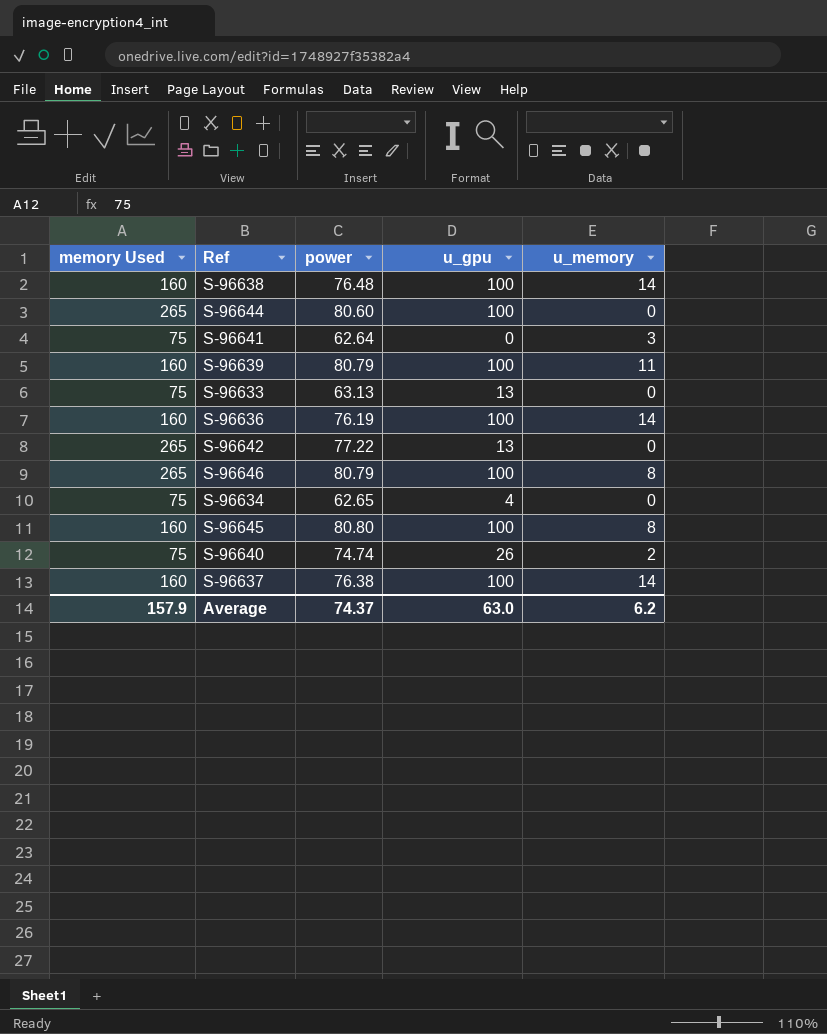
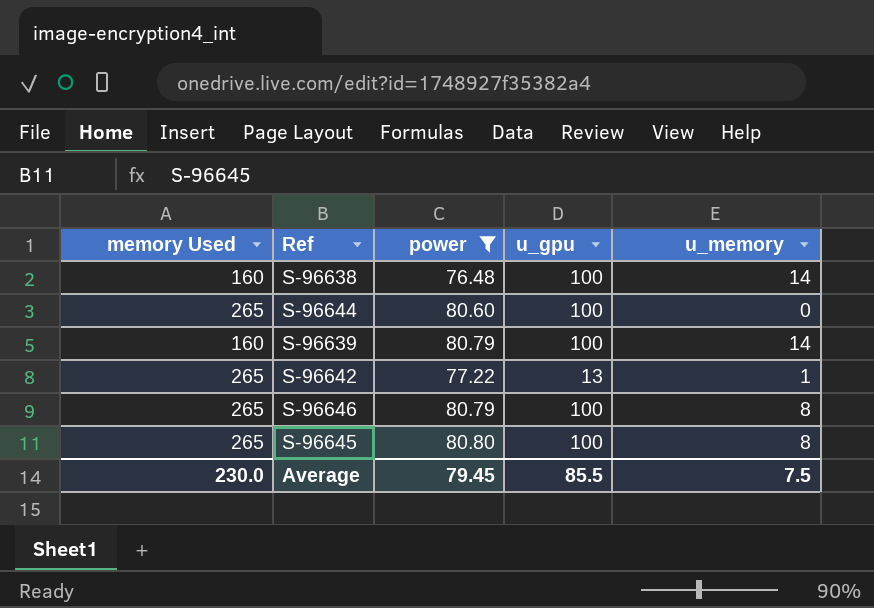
filter: none -> power >= 76.48
S-96639 | u_memory: 11 -> 14
S-96642 | u_memory: 0 -> 1
S-96645 | memory Used: 160 -> 265
Average | memory Used: 157.9 -> 230.0
Average | power: 74.37 -> 79.45
Average | u_gpu: 63.0 -> 85.5
Average | u_memory: 6.2 -> 7.5

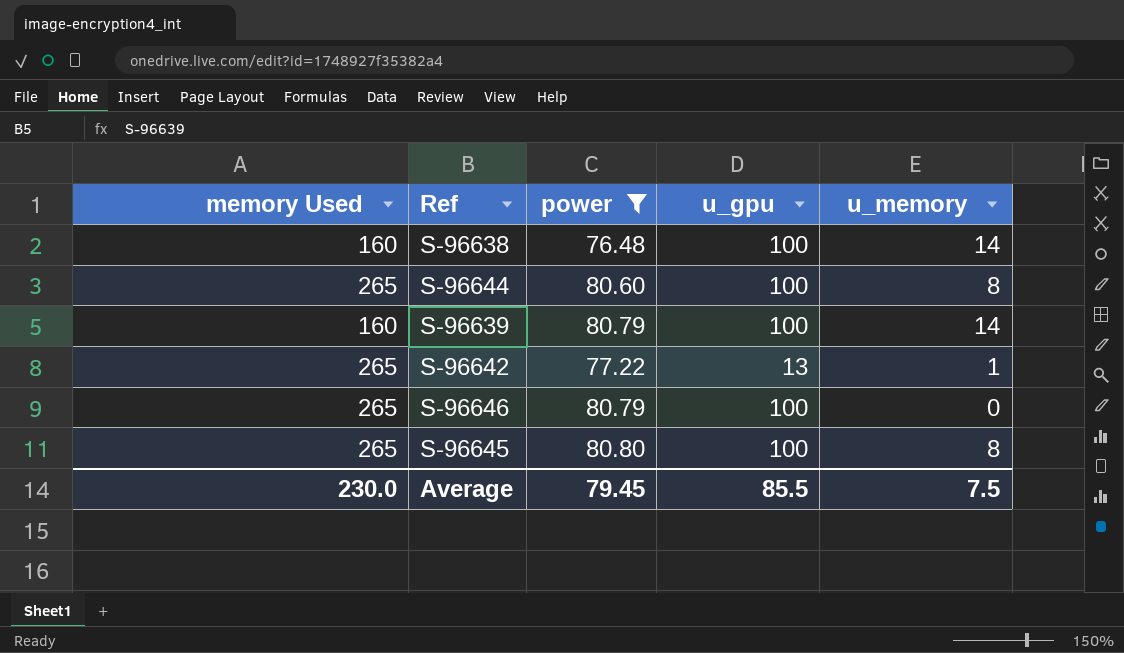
S-96644 | u_memory: 0 -> 8
S-96646 | u_memory: 8 -> 0

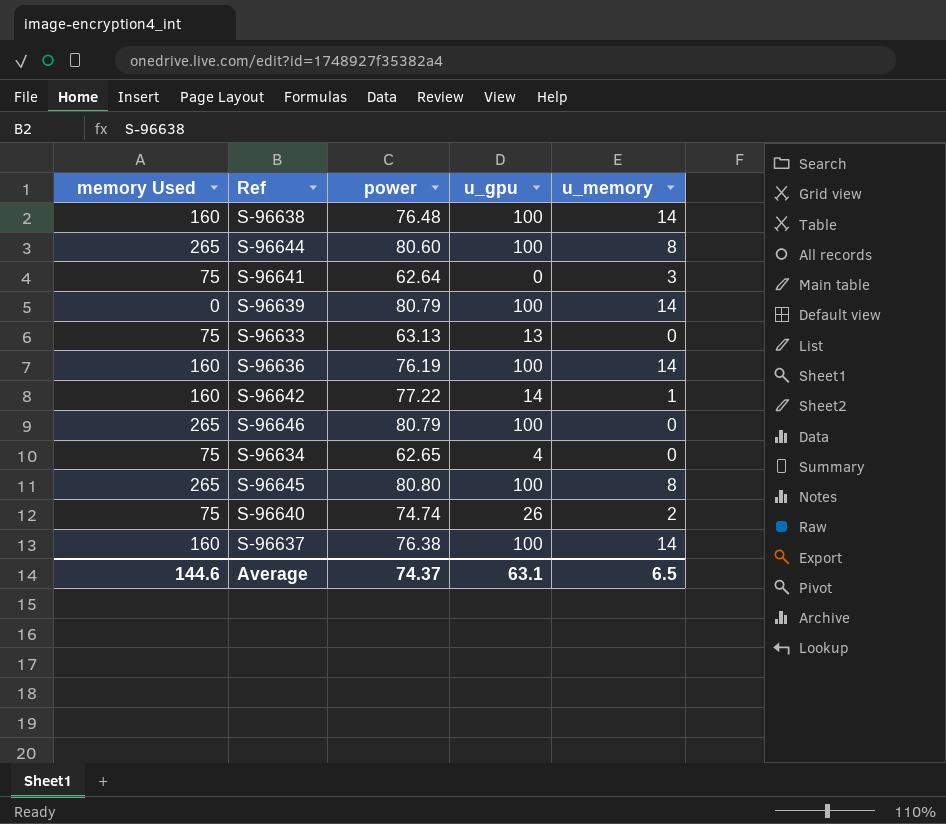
filter: power >= 76.48 -> none
S-96639 | memory Used: 160 -> 0
S-96642 | memory Used: 265 -> 160
S-96642 | u_gpu: 13 -> 14
Average | memory Used: 230.0 -> 144.6
Average | power: 79.45 -> 74.37
Average | u_gpu: 85.5 -> 63.1
Average | u_memory: 7.5 -> 6.5

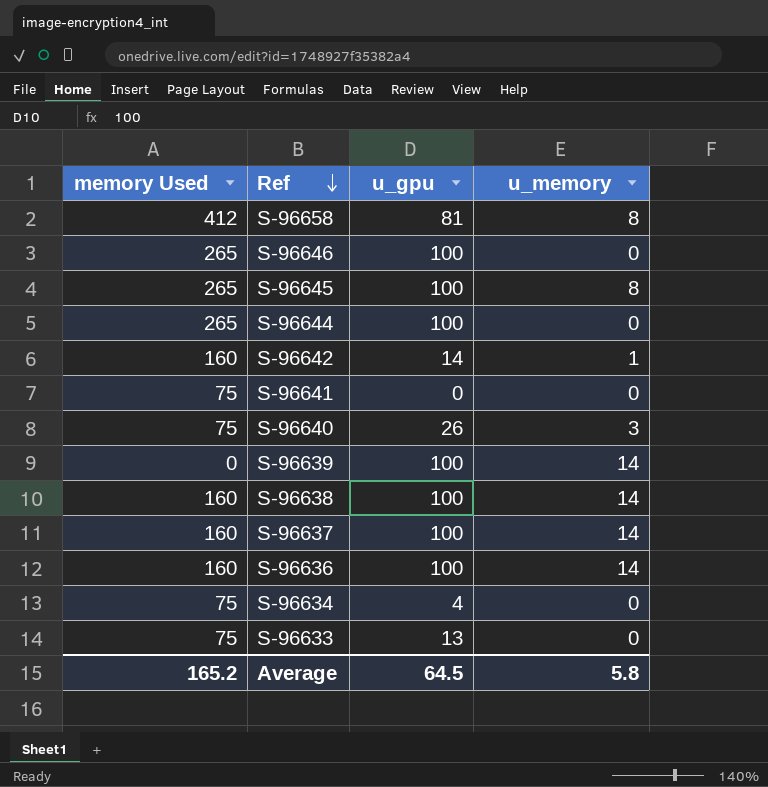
row order: none -> Ref descending
column power | position: 3 -> none
row S-96658: none -> 412 | 81 | 8
S-96644 | u_memory: 8 -> 0
S-96641 | u_memory: 3 -> 0
S-96640 | u_memory: 2 -> 3
Average | memory Used: 144.6 -> 165.2
Average | u_gpu: 63.1 -> 64.5
Average | u_memory: 6.5 -> 5.8

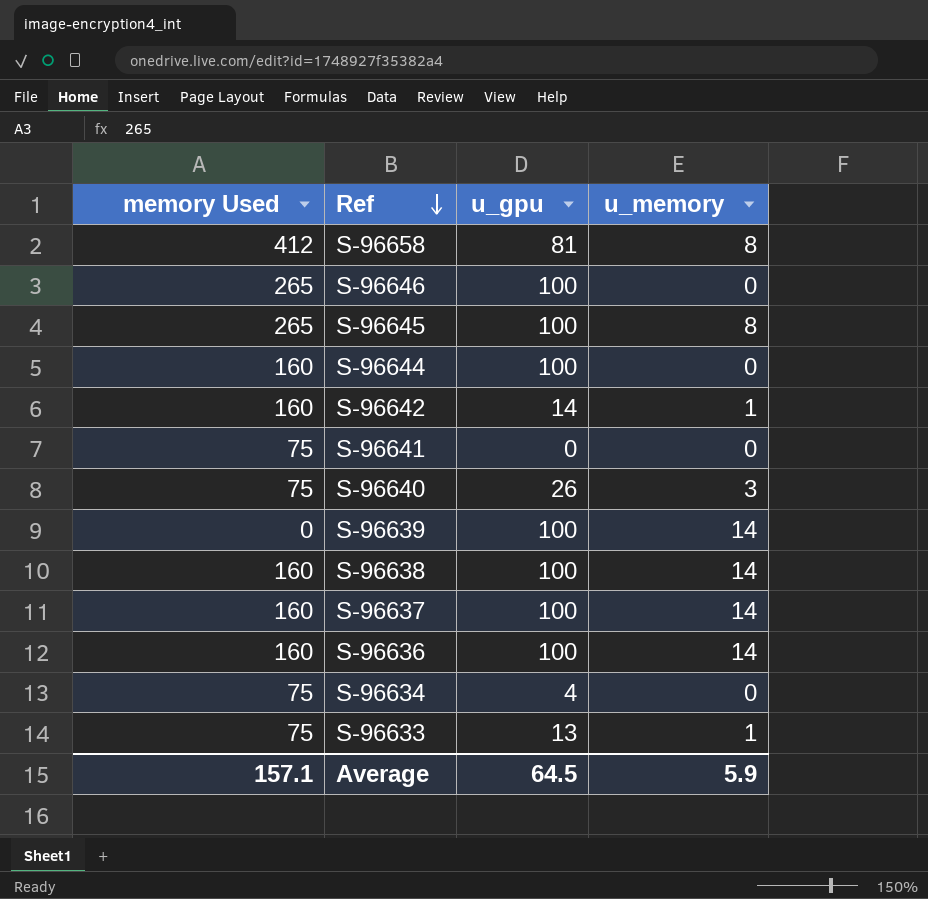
S-96644 | memory Used: 265 -> 160
S-96633 | u_memory: 0 -> 1
Average | memory Used: 165.2 -> 157.1
Average | u_memory: 5.8 -> 5.9

